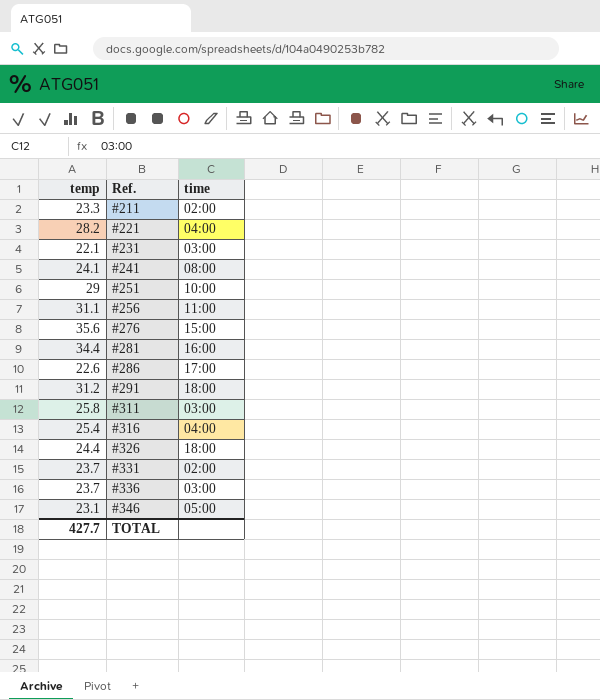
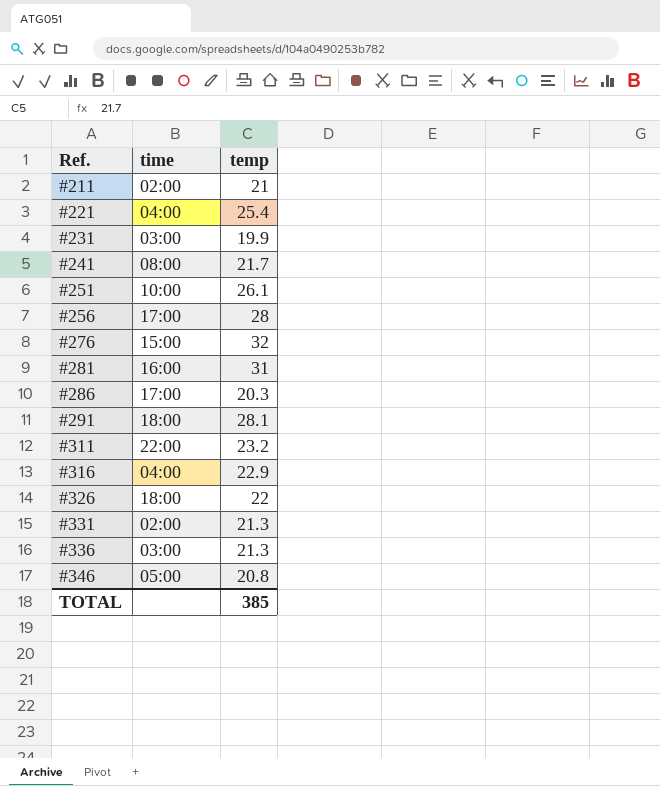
column temp | position: 1 -> 3
#211 | temp: 23.3 -> 21
#221 | temp: 28.2 -> 25.4
#231 | temp: 22.1 -> 19.9
#241 | temp: 24.1 -> 21.7
#251 | temp: 29 -> 26.1
#256 | time: 11:00 -> 17:00
#256 | temp: 31.1 -> 28
#276 | temp: 35.6 -> 32
#281 | temp: 34.4 -> 31
#286 | temp: 22.6 -> 20.3
#291 | temp: 31.2 -> 28.1
#311 | time: 03:00 -> 22:00
#311 | temp: 25.8 -> 23.2
#316 | temp: 25.4 -> 22.9
#326 | temp: 24.4 -> 22
#331 | temp: 23.7 -> 21.3
#336 | temp: 23.7 -> 21.3
#346 | temp: 23.1 -> 20.8
TOTAL | temp: 427.7 -> 385

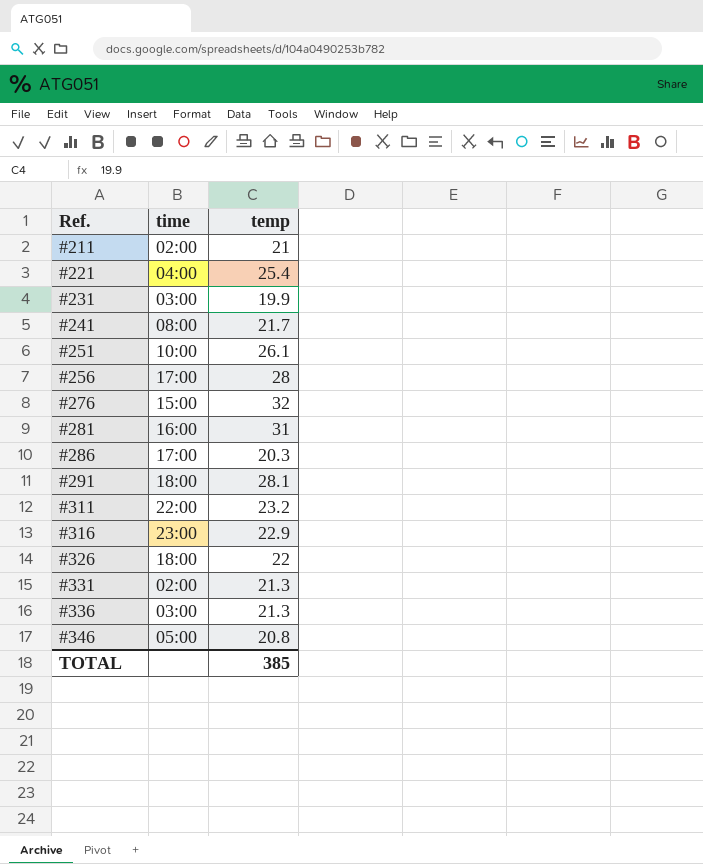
#316 | time: 04:00 -> 23:00

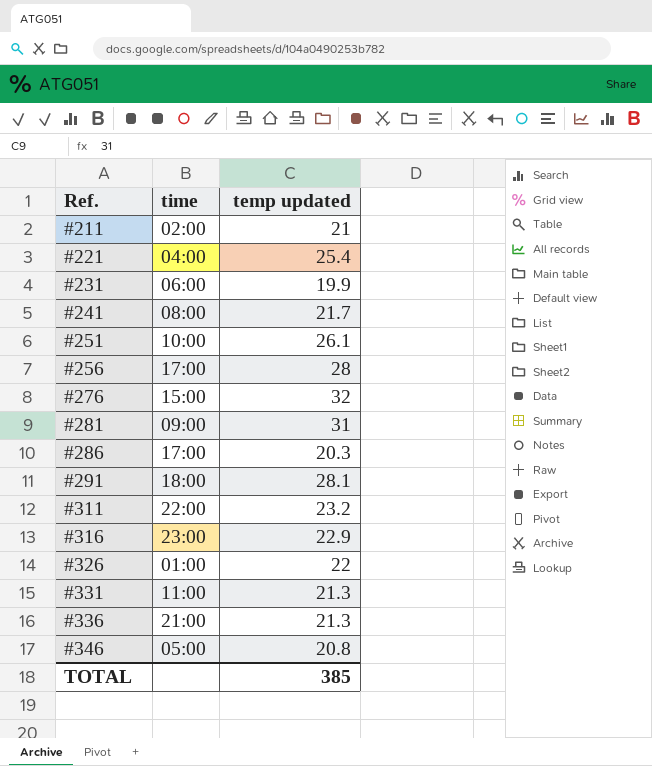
column name: temp -> temp updated
#231 | time: 03:00 -> 06:00
#281 | time: 16:00 -> 09:00
#326 | time: 18:00 -> 01:00
#331 | time: 02:00 -> 11:00
#336 | time: 03:00 -> 21:00

